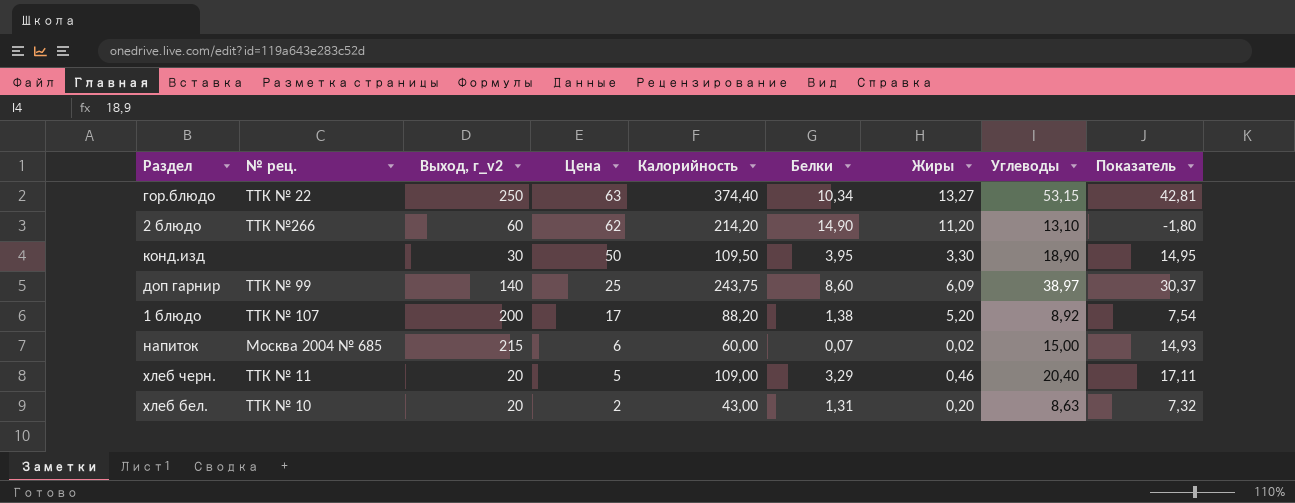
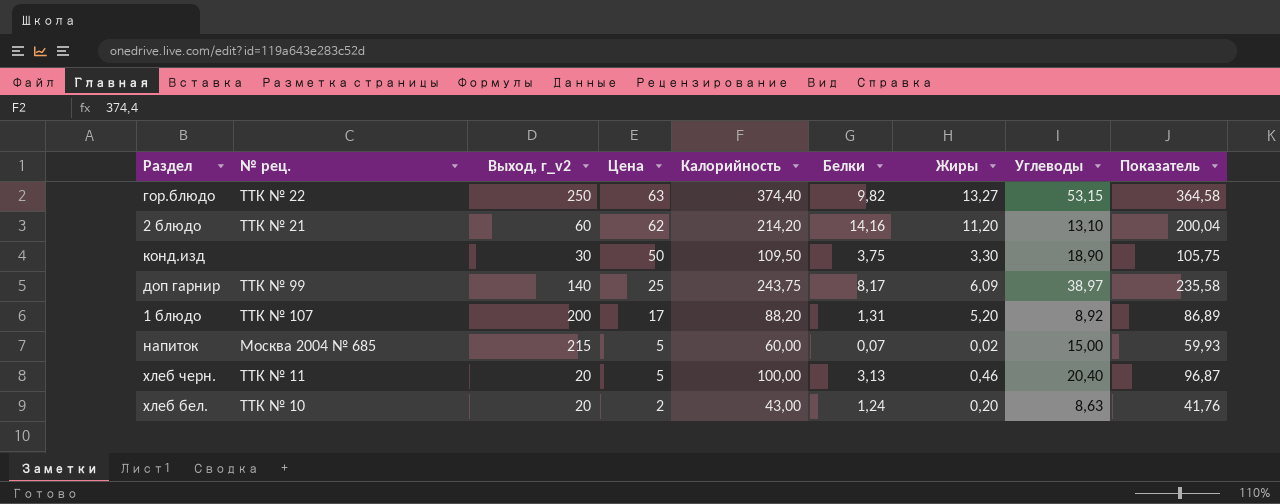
column Показатель | formula: [Углеводы] - [Белки] -> [Калорийность] - [Белки]
гор.блюдо | Белки: 10,34 -> 9,82
2 блюдо | № рец.: ТТК №266 -> ТТК № 21
2 блюдо | Белки: 14,90 -> 14,16
конд.изд | Белки: 3,95 -> 3,75
доп гарнир | Белки: 8,60 -> 8,17
1 блюдо | Белки: 1,38 -> 1,31
напиток | Цена: 6 -> 5
хлеб черн. | Калорийность: 109,00 -> 100,00
хлеб черн. | Белки: 3,29 -> 3,13
хлеб бел. | Белки: 1,31 -> 1,24

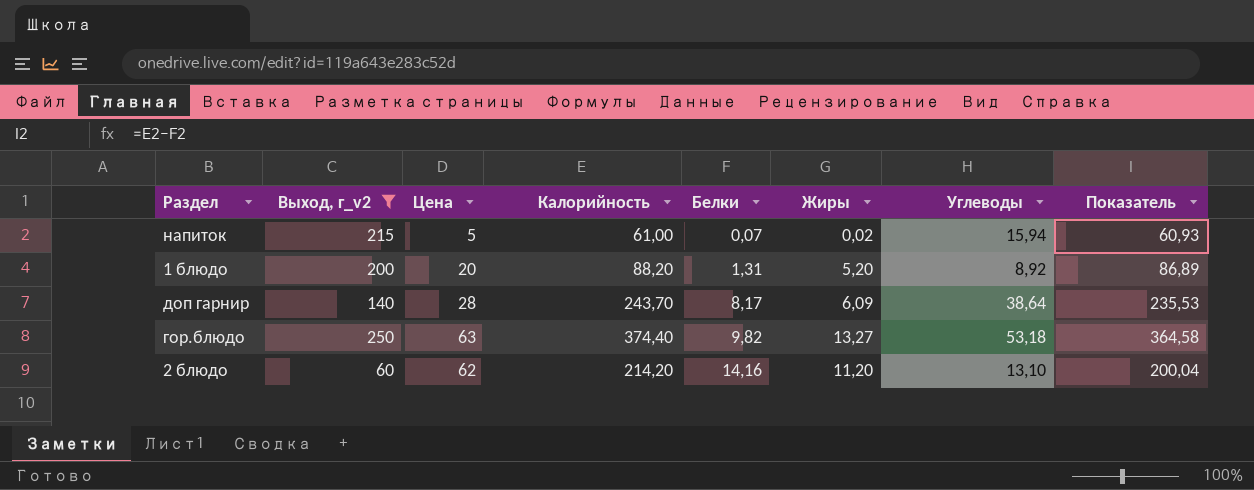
filter: none -> Выход, г_v2 >= 60
row order: Цена descending -> Белки ascending
column № рец. | position: 2 -> none
напиток | Калорийность: 60,00 -> 61,00
напиток | Углеводы: 15,00 -> 15,94
напиток | Показатель: 59,93 -> 60,93
1 блюдо | Цена: 17 -> 20
доп гарнир | Цена: 25 -> 28
доп гарнир | Калорийность: 243,75 -> 243,70
доп гарнир | Углеводы: 38,97 -> 38,64
доп гарнир | Показатель: 235,58 -> 235,53
гор.блюдо | Углеводы: 53,15 -> 53,18

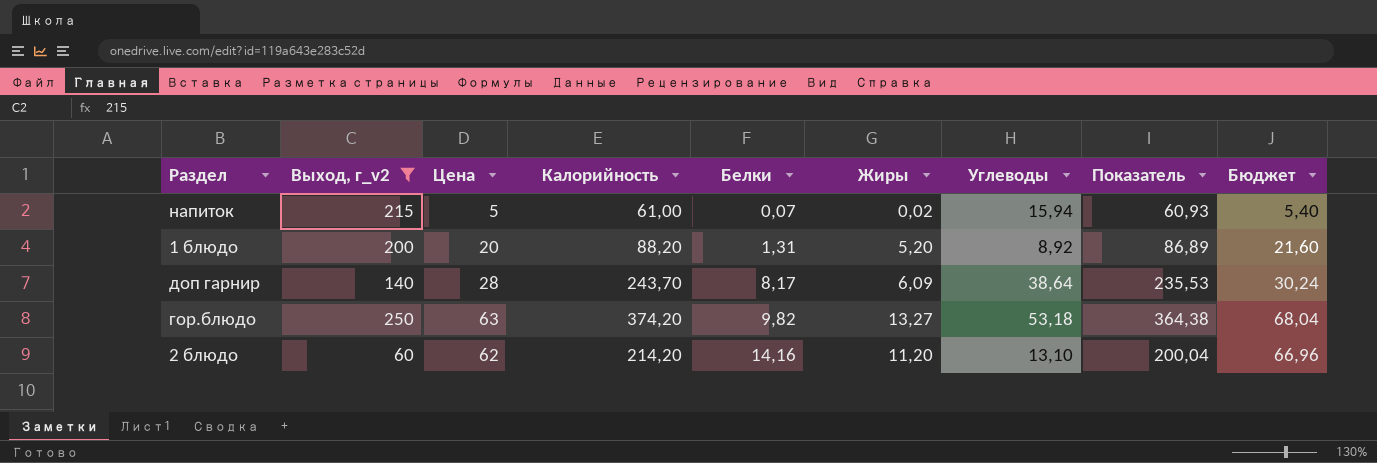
column Бюджет | formula: none -> [Цена] * 1,08
гор.блюдо | Калорийность: 374,40 -> 374,20
гор.блюдо | Показатель: 364,58 -> 364,38

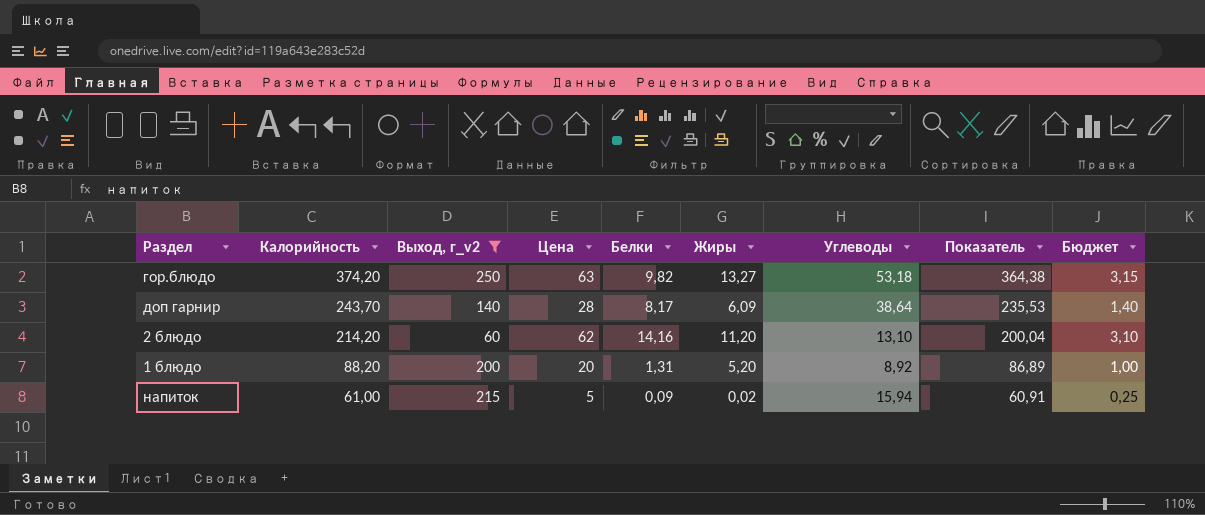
row order: Белки ascending -> Калорийность descending
column Калорийность | position: 4 -> 2
column Бюджет | formula: [Цена] * 1,08 -> [Цена] * 0,05
напиток | Белки: 0,07 -> 0,09
напиток | Показатель: 60,93 -> 60,91

